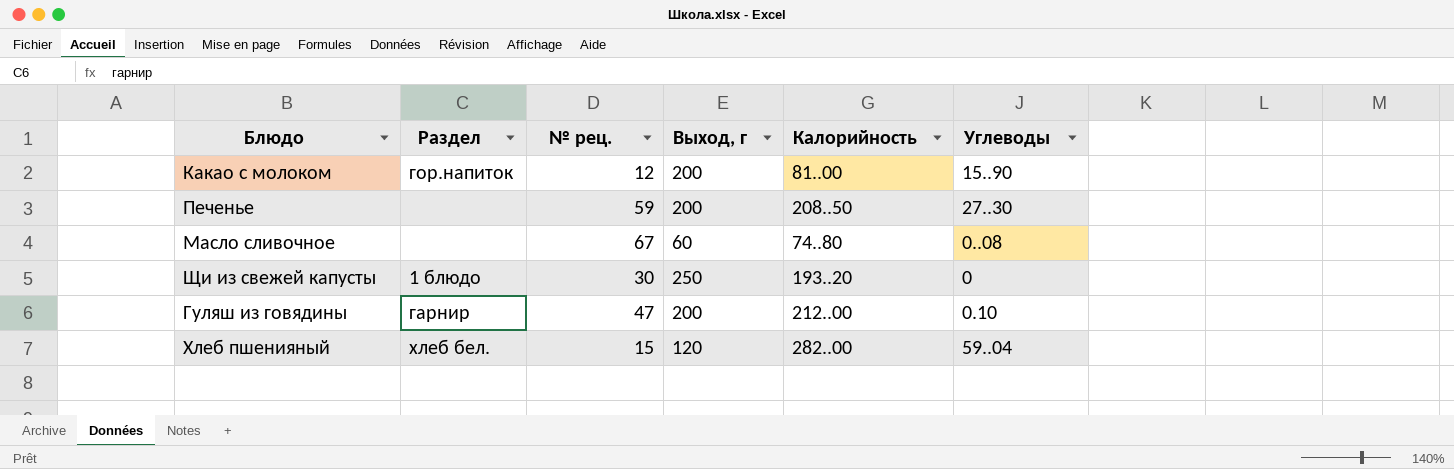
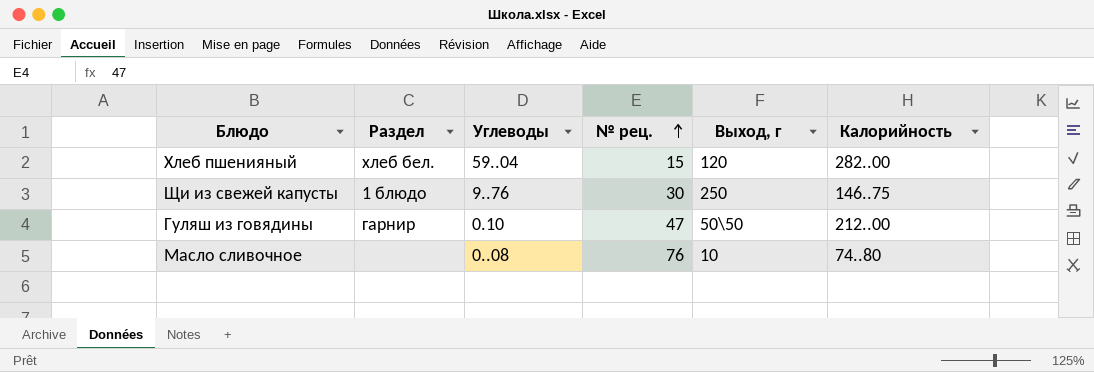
row order: none -> № рец. ascending
column Углеводы | position: 6 -> 3
row Какао с молоком: гор.напиток | 12 | 200 | 81..00 | 15..90 -> none
row Печенье: none | 59 | 200 | 208..50 | 27..30 -> none
Щи из свежей капусты | Углеводы: 0 -> 9..76
Щи из свежей капусты | Калорийность: 193..20 -> 146..75
Гуляш из говядины | Выход, г: 200 -> 50\50
Масло сливочное | № рец.: 67 -> 76
Масло сливочное | Выход, г: 60 -> 10

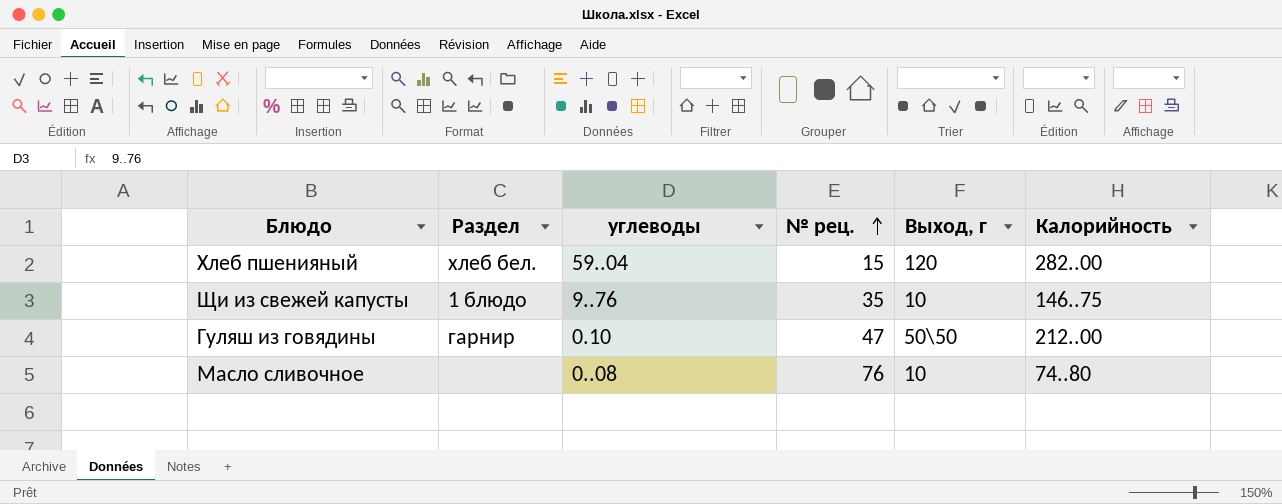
column name: Углеводы -> углеводы
Щи из свежей капусты | № рец.: 30 -> 35
Щи из свежей капусты | Выход, г: 250 -> 10

